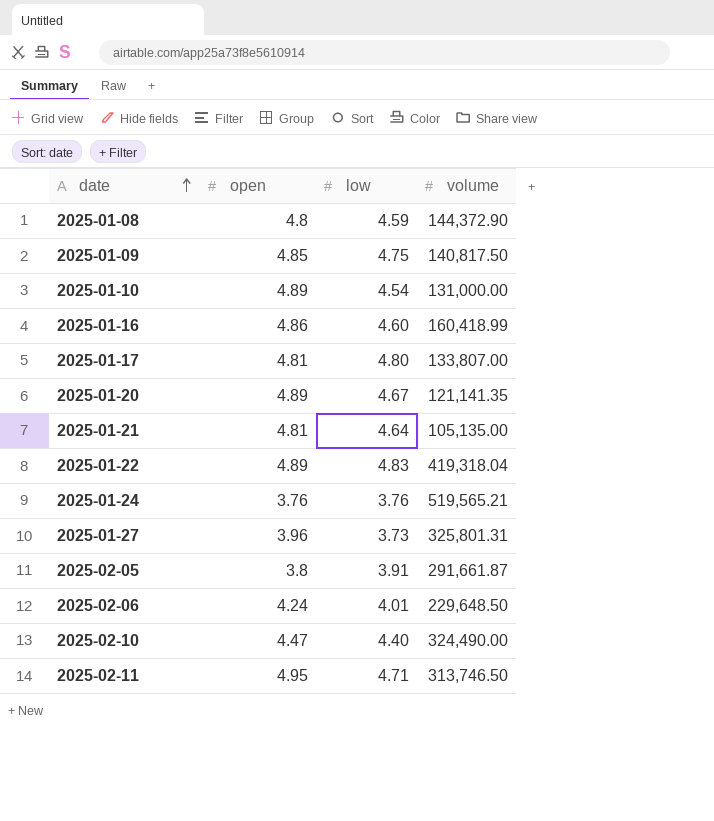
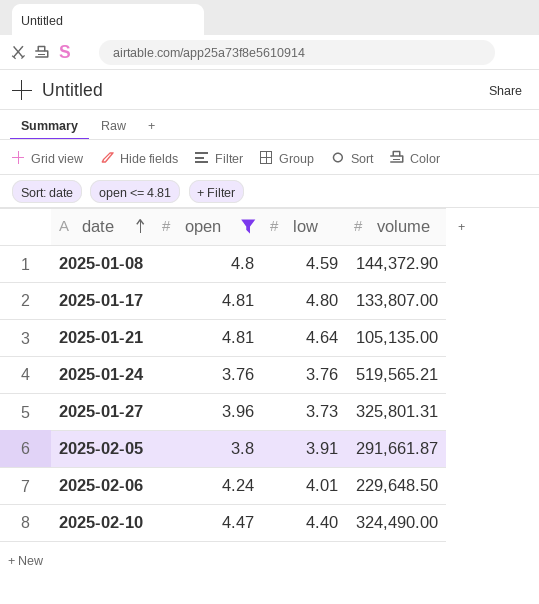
filter: none -> open <= 4.81

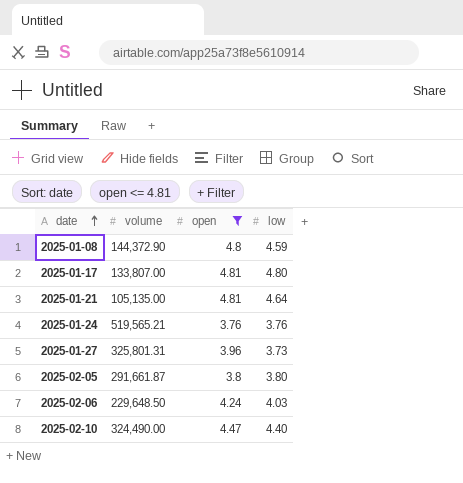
column volume | position: 4 -> 2
2025-02-05 | low: 3.91 -> 3.80
2025-02-06 | low: 4.01 -> 4.03

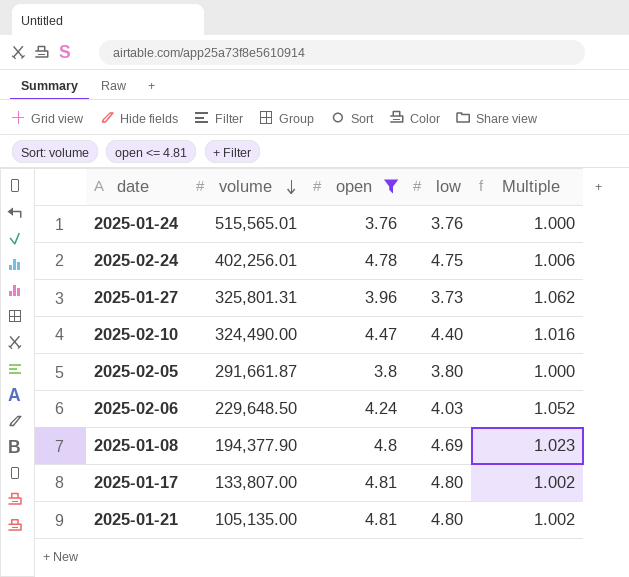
row order: date ascending -> volume descending
column Multiple | formula: none -> [open] / [low]
2025-01-24 | volume: 519,565.21 -> 515,565.01
row 2025-02-24: none -> 402,256.01 | 4.78 | 4.75 | 1.006
2025-01-08 | volume: 144,372.90 -> 194,377.90
2025-01-08 | low: 4.59 -> 4.69
2025-01-21 | low: 4.64 -> 4.80

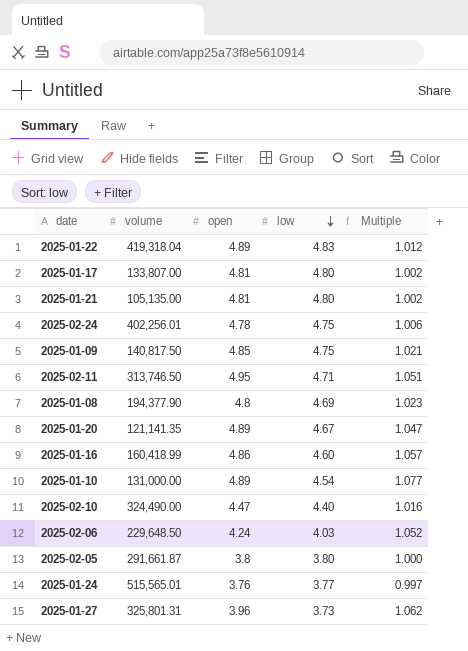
filter: open <= 4.81 -> none
row order: volume descending -> low descending
2025-01-24 | low: 3.76 -> 3.77
2025-01-24 | Multiple: 1.000 -> 0.997

